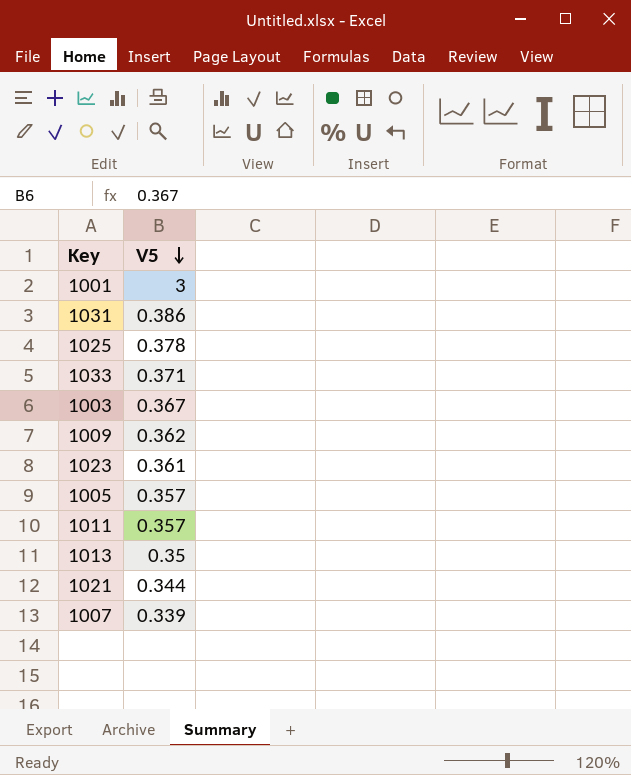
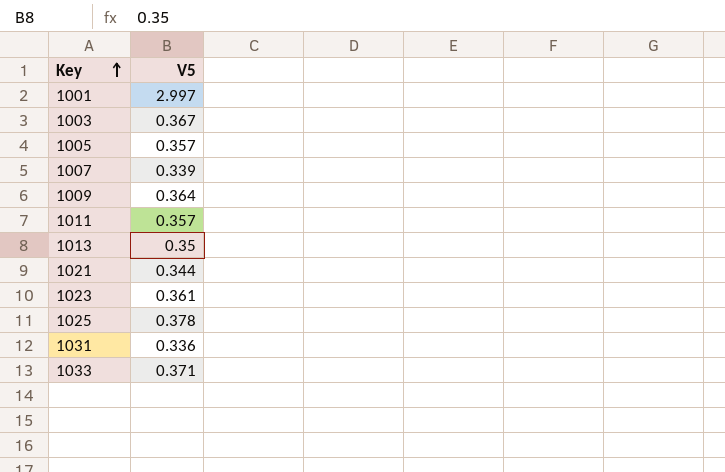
row order: V5 descending -> Key ascending
1001 | V5: 3 -> 2.997
1009 | V5: 0.362 -> 0.364
1031 | V5: 0.386 -> 0.336

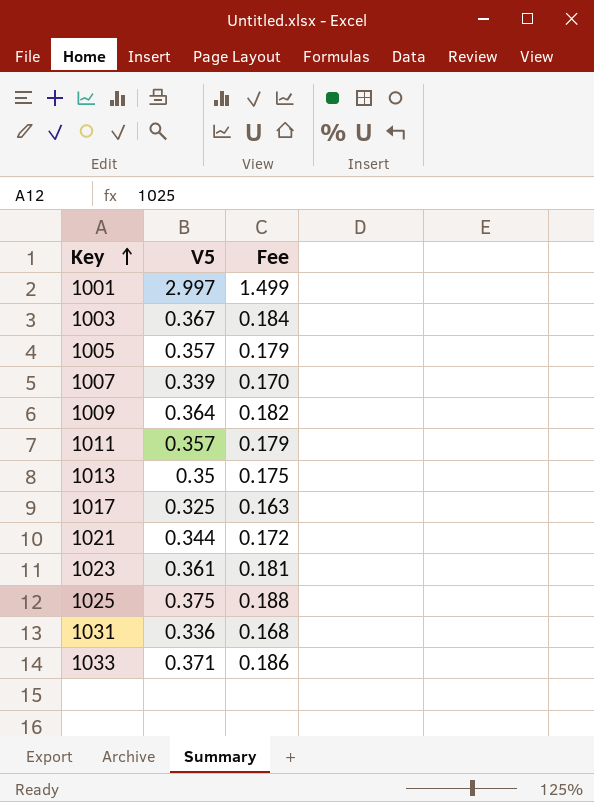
column Fee | formula: none -> [V5] * 0.5
row 1017: none -> 0.325 | 0.163
1025 | V5: 0.378 -> 0.375

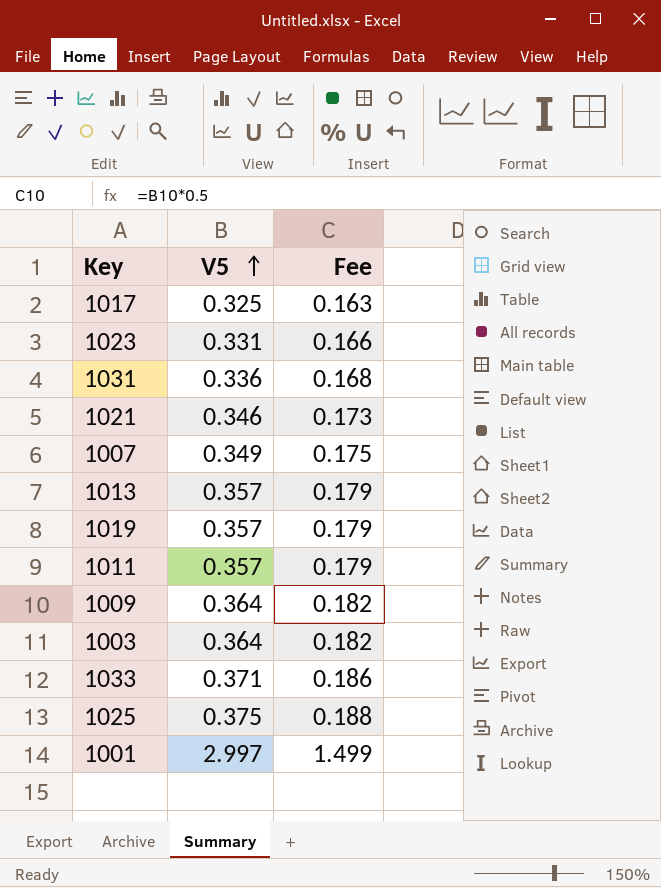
row order: Key ascending -> V5 ascending
row 1005: 0.357 | 0.179 -> none
1023 | V5: 0.361 -> 0.331
1023 | Fee: 0.181 -> 0.166
1021 | V5: 0.344 -> 0.346
1021 | Fee: 0.172 -> 0.173
1007 | V5: 0.339 -> 0.349
1007 | Fee: 0.170 -> 0.175
1013 | V5: 0.35 -> 0.357
1013 | Fee: 0.175 -> 0.179
row 1019: none -> 0.357 | 0.179
1003 | V5: 0.367 -> 0.364
1003 | Fee: 0.184 -> 0.182

